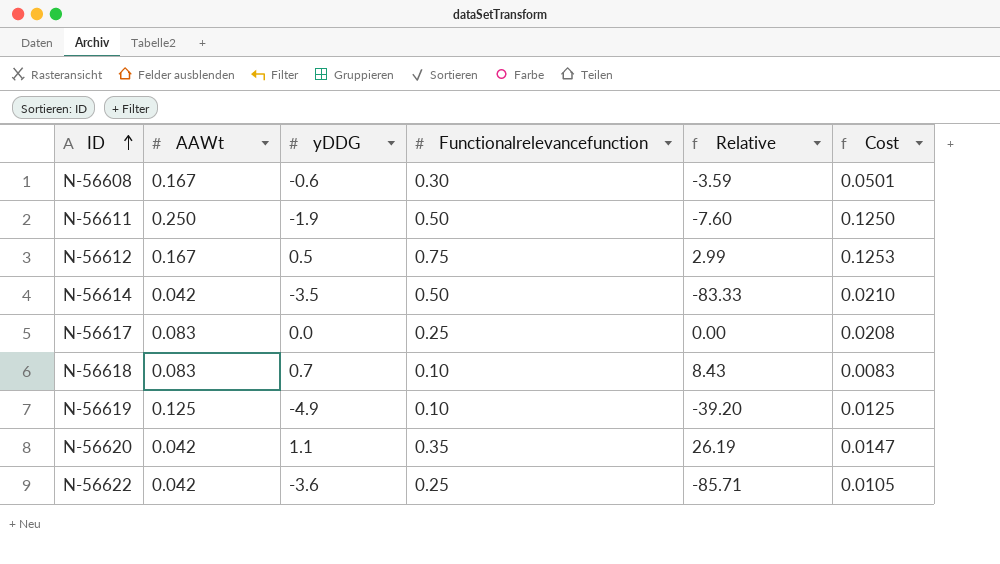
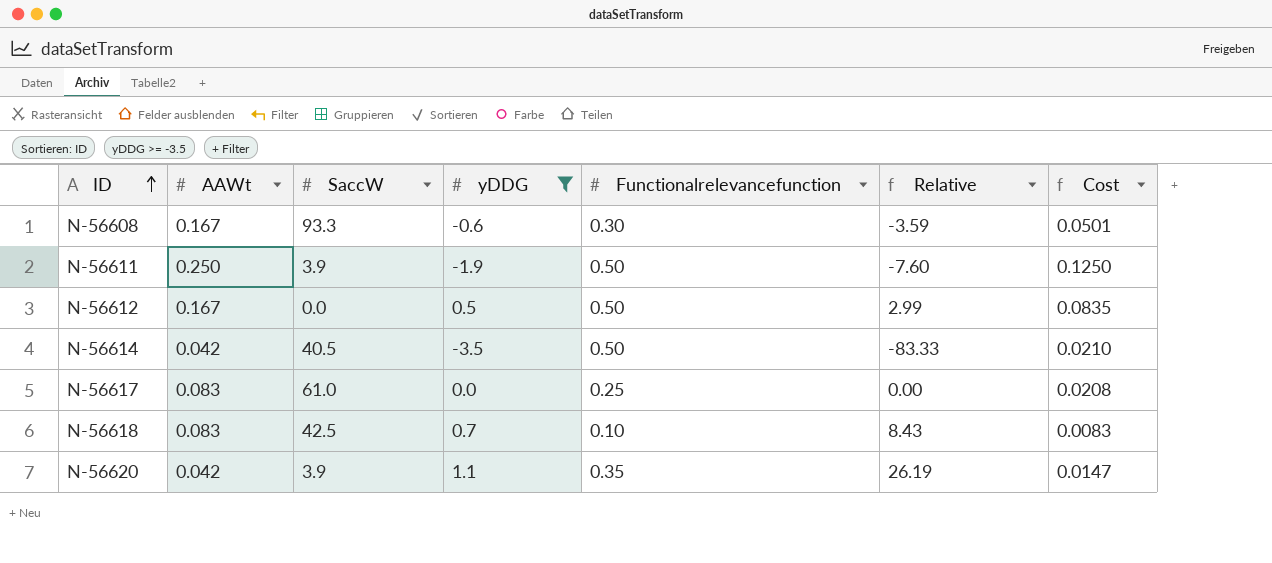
filter: none -> yDDG >= -3.5
column SaccW | position: none -> 3
N-56612 | Functionalrelevancefunction: 0.75 -> 0.50
N-56612 | Cost: 0.1253 -> 0.0835

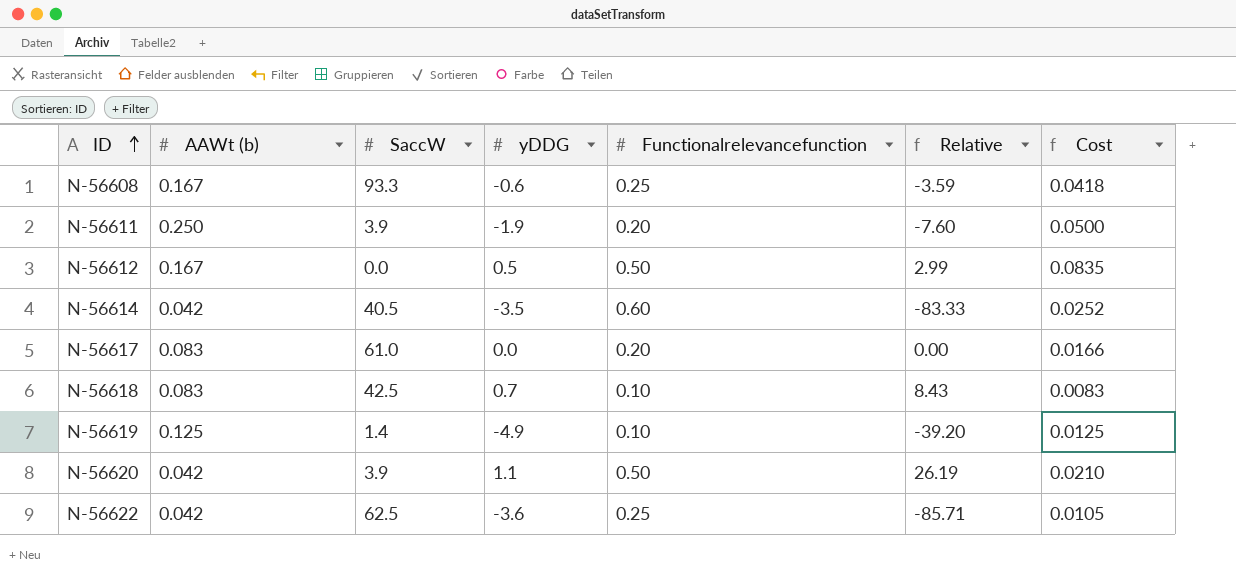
filter: yDDG >= -3.5 -> none
column name: AAWt -> AAWt (b)
N-56608 | Functionalrelevancefunction: 0.30 -> 0.25
N-56608 | Cost: 0.0501 -> 0.0418
N-56611 | Functionalrelevancefunction: 0.50 -> 0.20
N-56611 | Cost: 0.1250 -> 0.0500
N-56614 | Functionalrelevancefunction: 0.50 -> 0.60
N-56614 | Cost: 0.0210 -> 0.0252
N-56617 | Functionalrelevancefunction: 0.25 -> 0.20
N-56617 | Cost: 0.0208 -> 0.0166
N-56620 | Functionalrelevancefunction: 0.35 -> 0.50
N-56620 | Cost: 0.0147 -> 0.0210

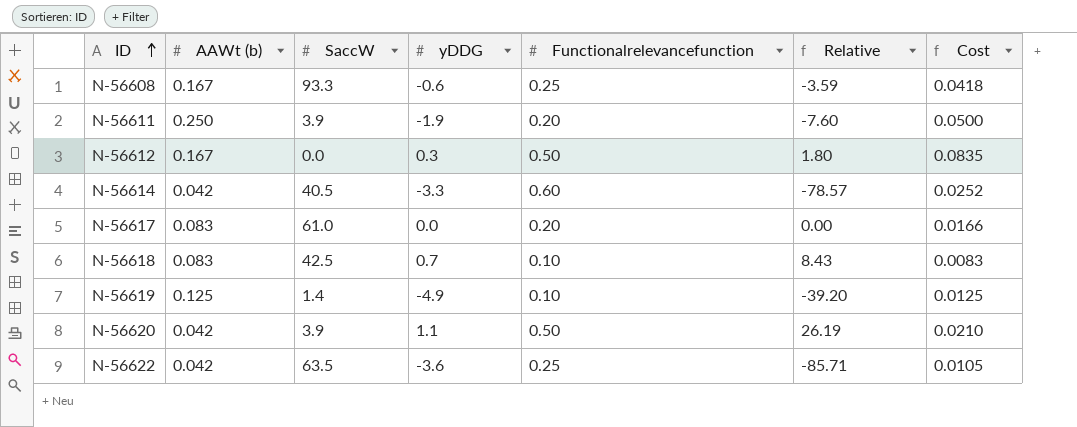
N-56612 | yDDG: 0.5 -> 0.3
N-56612 | Relative: 2.99 -> 1.80
N-56614 | yDDG: -3.5 -> -3.3
N-56614 | Relative: -83.33 -> -78.57
N-56622 | SaccW: 62.5 -> 63.5

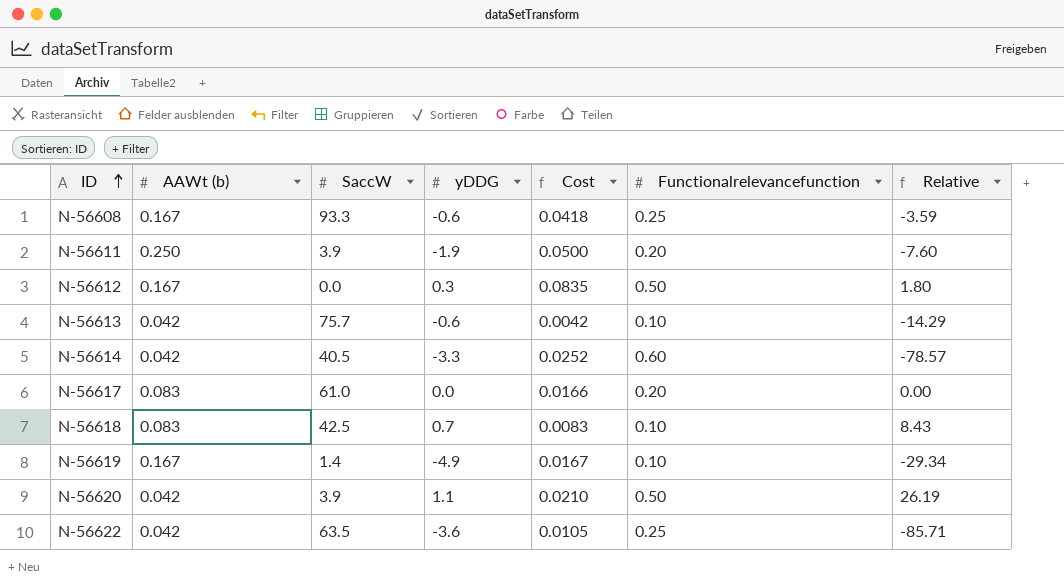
column Cost | position: 7 -> 5
row N-56613: none -> 0.042 | 75.7 | -0.6 | 0.0042 | 0.10 | -14.29
N-56619 | AAWt (b): 0.125 -> 0.167
N-56619 | Cost: 0.0125 -> 0.0167
N-56619 | Relative: -39.20 -> -29.34

